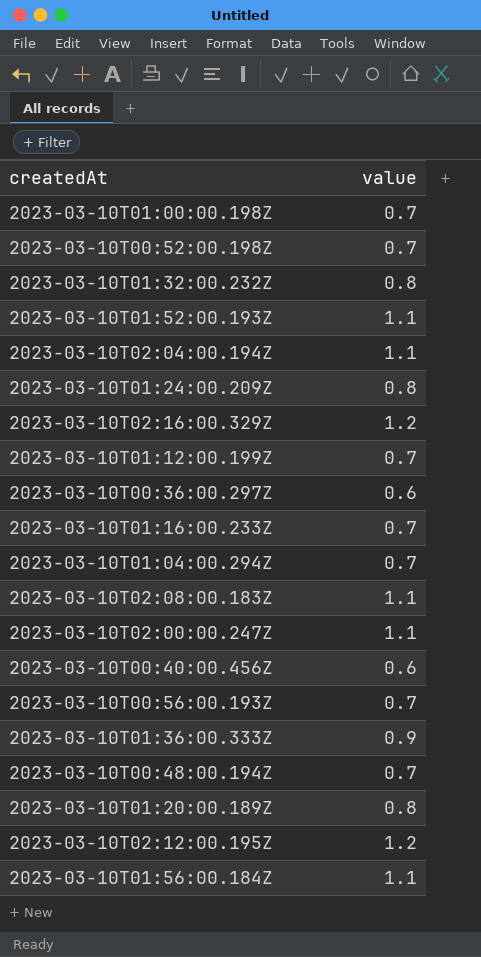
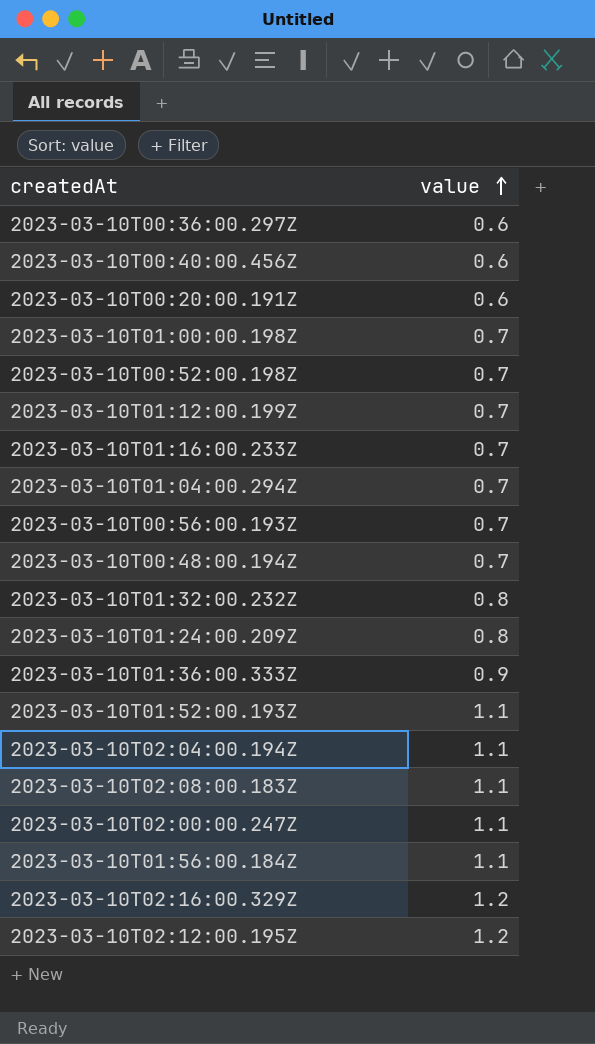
row order: none -> value ascending
row 2023-03-10T01:20:00.189Z: 0.8 -> none
row 2023-03-10T00:20:00.191Z: none -> 0.6

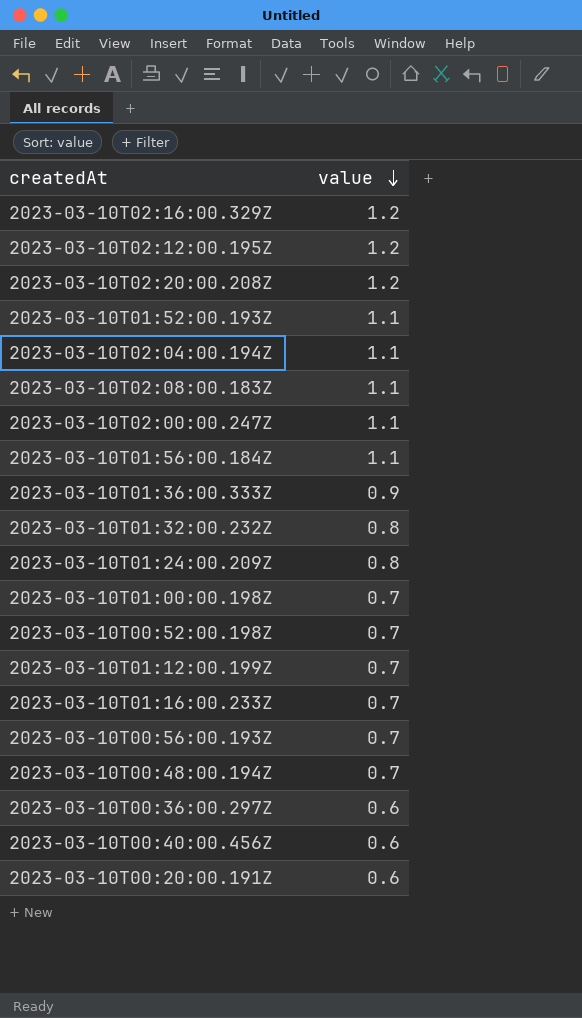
row order: value ascending -> value descending
row 2023-03-10T01:04:00.294Z: 0.7 -> none
row 2023-03-10T02:20:00.208Z: none -> 1.2

